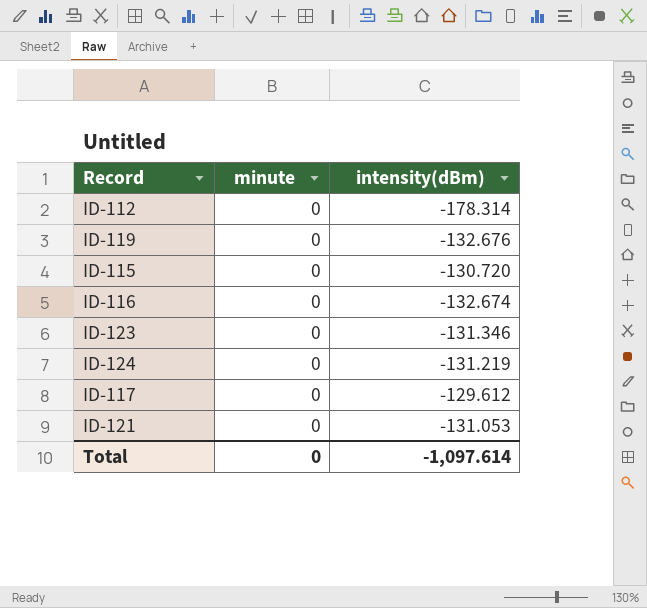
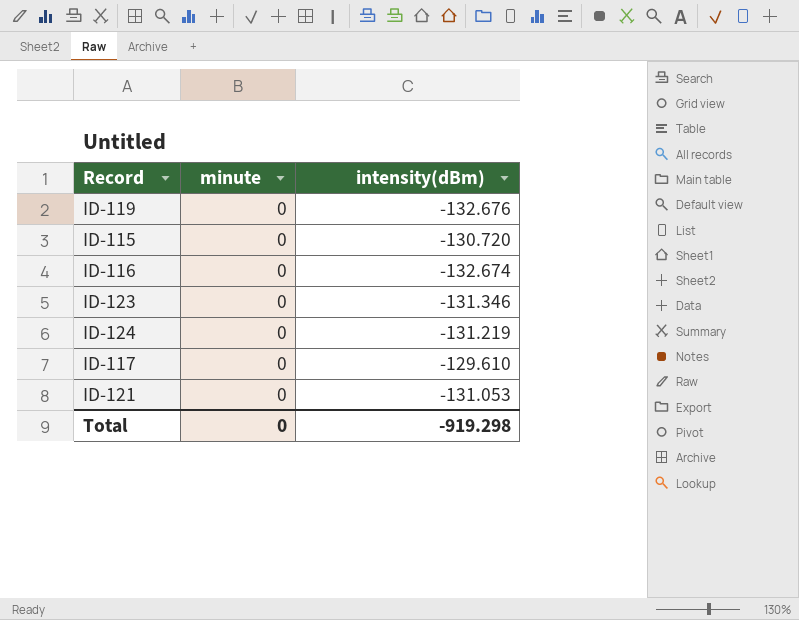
row ID-112: 0 | -178.314 -> none
ID-117 | intensity(dBm): -129.612 -> -129.610
Total | intensity(dBm): -1,097.614 -> -919.298

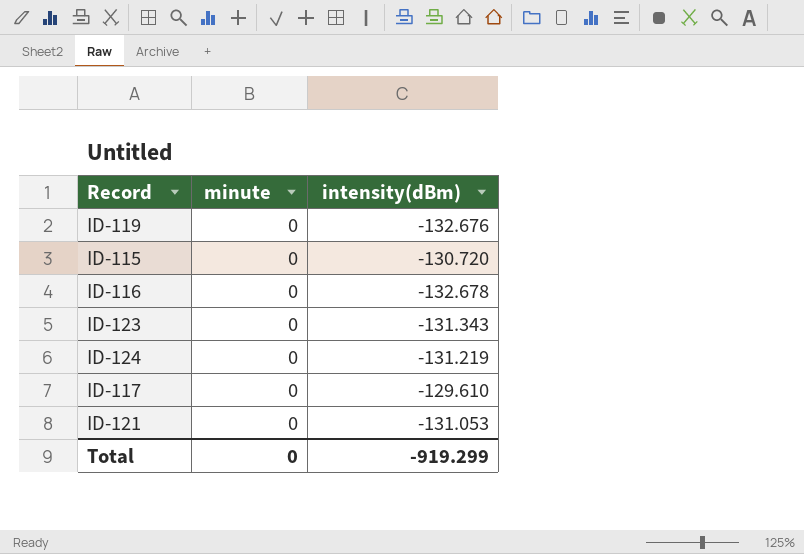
ID-116 | intensity(dBm): -132.674 -> -132.678
ID-123 | intensity(dBm): -131.346 -> -131.343
Total | intensity(dBm): -919.298 -> -919.299

